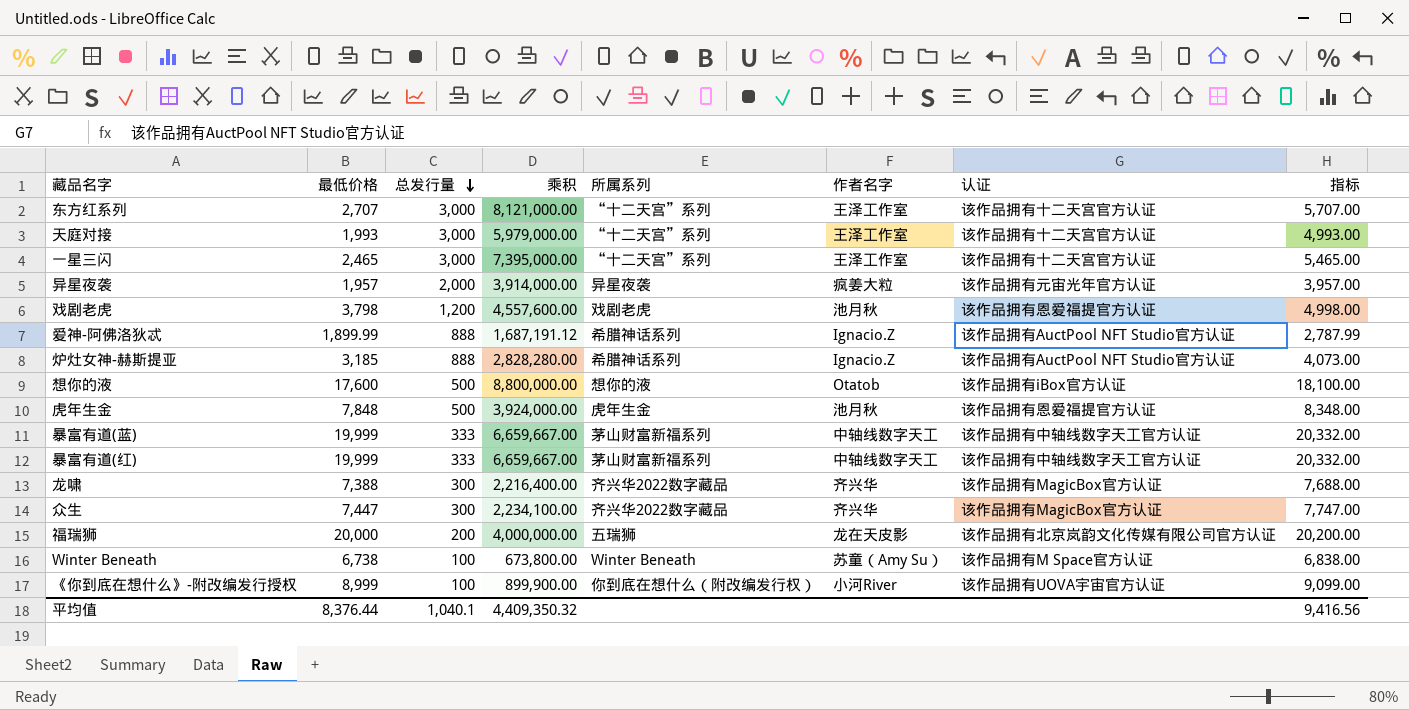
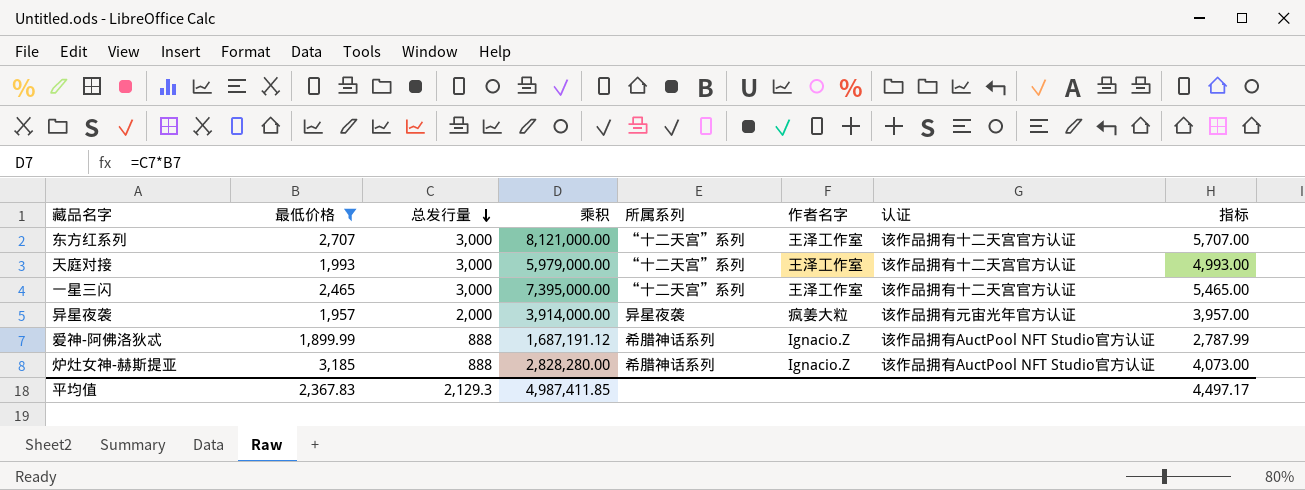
filter: none -> 最低价格 <= 3,185
平均值 | 最低价格: 8,376.44 -> 2,367.83
平均值 | 总发行量: 1,040.1 -> 2,129.3
平均值 | 乘积: 4,409,350.32 -> 4,987,411.85
平均值 | 指标: 9,416.56 -> 4,497.17

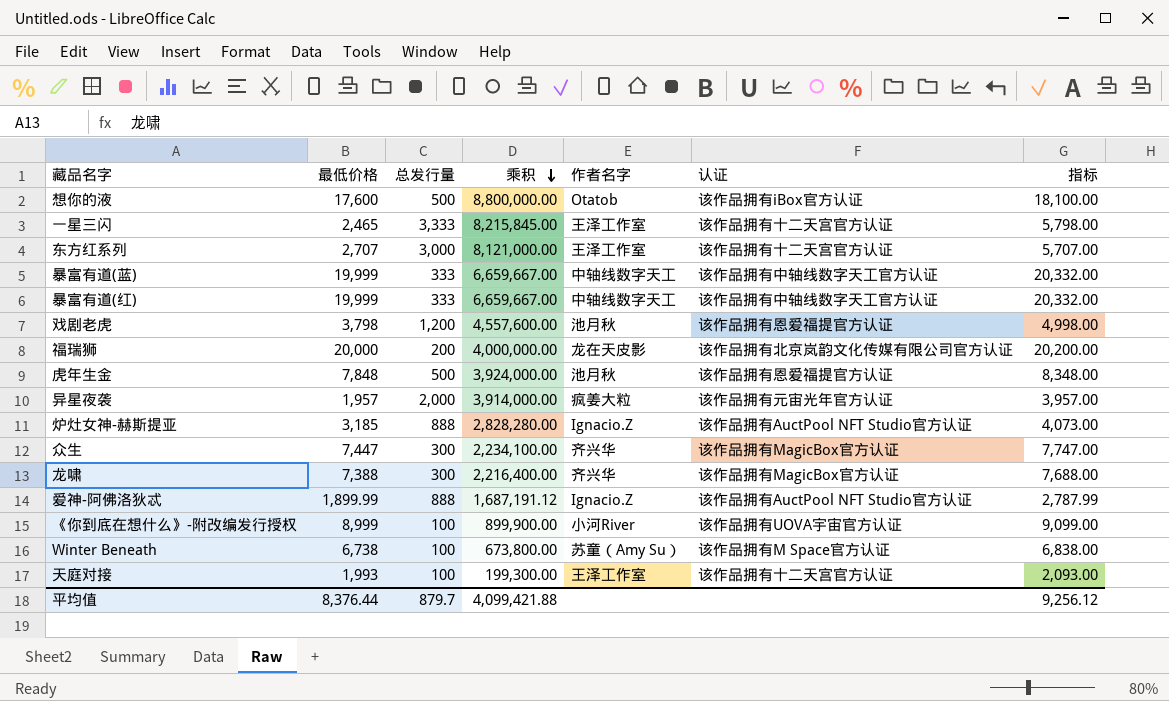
filter: 最低价格 <= 3,185 -> none
row order: 总发行量 descending -> 乘积 descending
column 所属系列 | position: 5 -> none
一星三闪 | 总发行量: 3,000 -> 3,333
一星三闪 | 乘积: 7,395,000.00 -> 8,215,845.00
一星三闪 | 指标: 5,465.00 -> 5,798.00
天庭对接 | 总发行量: 3,000 -> 100
天庭对接 | 乘积: 5,979,000.00 -> 199,300.00
天庭对接 | 指标: 4,993.00 -> 2,093.00
平均值 | 最低价格: 2,367.83 -> 8,376.44
平均值 | 总发行量: 2,129.3 -> 879.7
平均值 | 乘积: 4,987,411.85 -> 4,099,421.88
平均值 | 指标: 4,497.17 -> 9,256.12

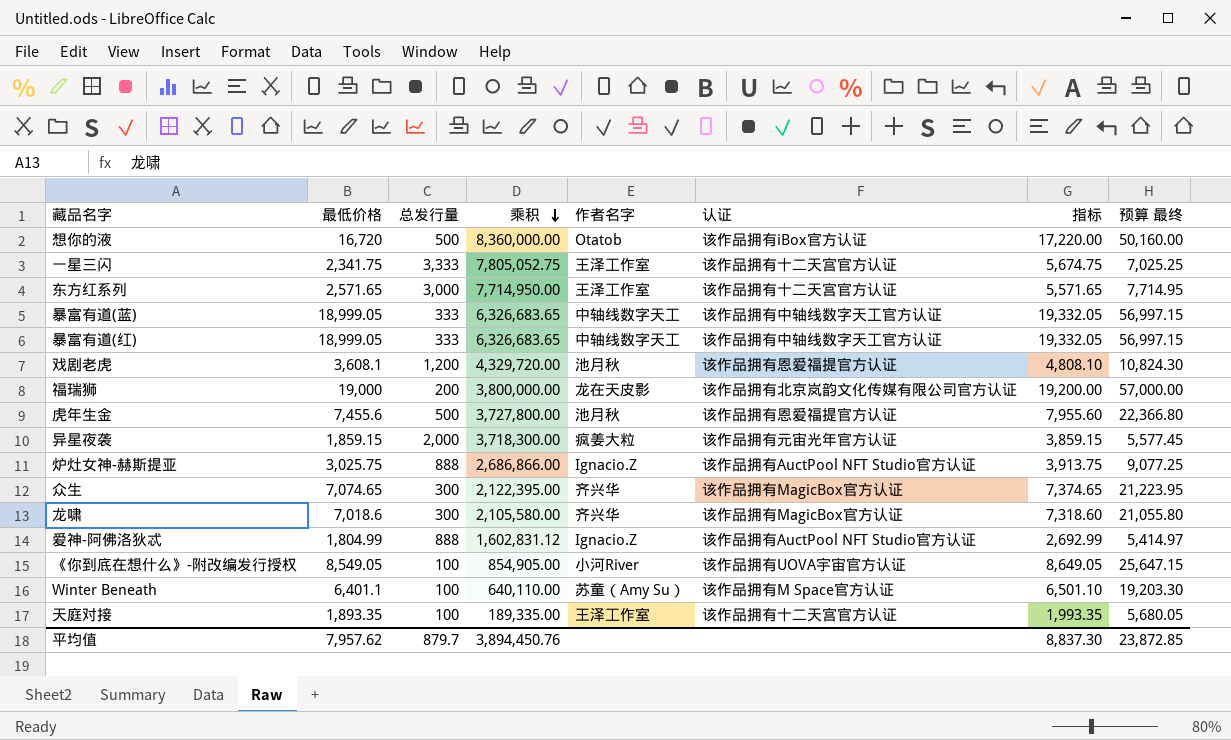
column 预算 最终 | formula: none -> [最低价格] * 3
想你的液 | 最低价格: 17,600 -> 16,720
想你的液 | 乘积: 8,800,000.00 -> 8,360,000.00
想你的液 | 指标: 18,100.00 -> 17,220.00
一星三闪 | 最低价格: 2,465 -> 2,341.75
一星三闪 | 乘积: 8,215,845.00 -> 7,805,052.75
一星三闪 | 指标: 5,798.00 -> 5,674.75
东方红系列 | 最低价格: 2,707 -> 2,571.65
东方红系列 | 乘积: 8,121,000.00 -> 7,714,950.00
东方红系列 | 指标: 5,707.00 -> 5,571.65
暴富有道(蓝) | 最低价格: 19,999 -> 18,999.05
暴富有道(蓝) | 乘积: 6,659,667.00 -> 6,326,683.65
暴富有道(蓝) | 指标: 20,332.00 -> 19,332.05
暴富有道(红) | 最低价格: 19,999 -> 18,999.05
暴富有道(红) | 乘积: 6,659,667.00 -> 6,326,683.65
暴富有道(红) | 指标: 20,332.00 -> 19,332.05
戏剧老虎 | 最低价格: 3,798 -> 3,608.1
戏剧老虎 | 乘积: 4,557,600.00 -> 4,329,720.00
戏剧老虎 | 指标: 4,998.00 -> 4,808.10
福瑞狮 | 最低价格: 20,000 -> 19,000
福瑞狮 | 乘积: 4,000,000.00 -> 3,800,000.00
福瑞狮 | 指标: 20,200.00 -> 19,200.00
虎年生金 | 最低价格: 7,848 -> 7,455.6
虎年生金 | 乘积: 3,924,000.00 -> 3,727,800.00
虎年生金 | 指标: 8,348.00 -> 7,955.60
异星夜袭 | 最低价格: 1,957 -> 1,859.15
异星夜袭 | 乘积: 3,914,000.00 -> 3,718,300.00
异星夜袭 | 指标: 3,957.00 -> 3,859.15
炉灶女神-赫斯提亚 | 最低价格: 3,185 -> 3,025.75
炉灶女神-赫斯提亚 | 乘积: 2,828,280.00 -> 2,686,866.00
炉灶女神-赫斯提亚 | 指标: 4,073.00 -> 3,913.75
众生 | 最低价格: 7,447 -> 7,074.65
众生 | 乘积: 2,234,100.00 -> 2,122,395.00
众生 | 指标: 7,747.00 -> 7,374.65
龙啸 | 最低价格: 7,388 -> 7,018.6
龙啸 | 乘积: 2,216,400.00 -> 2,105,580.00
龙啸 | 指标: 7,688.00 -> 7,318.60
爱神-阿佛洛狄忒 | 最低价格: 1,899.99 -> 1,804.99
爱神-阿佛洛狄忒 | 乘积: 1,687,191.12 -> 1,602,831.12
爱神-阿佛洛狄忒 | 指标: 2,787.99 -> 2,692.99
《你到底在想什么》-附改编发行授权 | 最低价格: 8,999 -> 8,549.05
《你到底在想什么》-附改编发行授权 | 乘积: 899,900.00 -> 854,905.00
《你到底在想什么》-附改编发行授权 | 指标: 9,099.00 -> 8,649.05
Winter Beneath | 最低价格: 6,738 -> 6,401.1
Winter Beneath | 乘积: 673,800.00 -> 640,110.00
Winter Beneath | 指标: 6,838.00 -> 6,501.10
天庭对接 | 最低价格: 1,993 -> 1,893.35
天庭对接 | 乘积: 199,300.00 -> 189,335.00
天庭对接 | 指标: 2,093.00 -> 1,993.35
平均值 | 最低价格: 8,376.44 -> 7,957.62
平均值 | 乘积: 4,099,421.88 -> 3,894,450.76
平均值 | 指标: 9,256.12 -> 8,837.30

